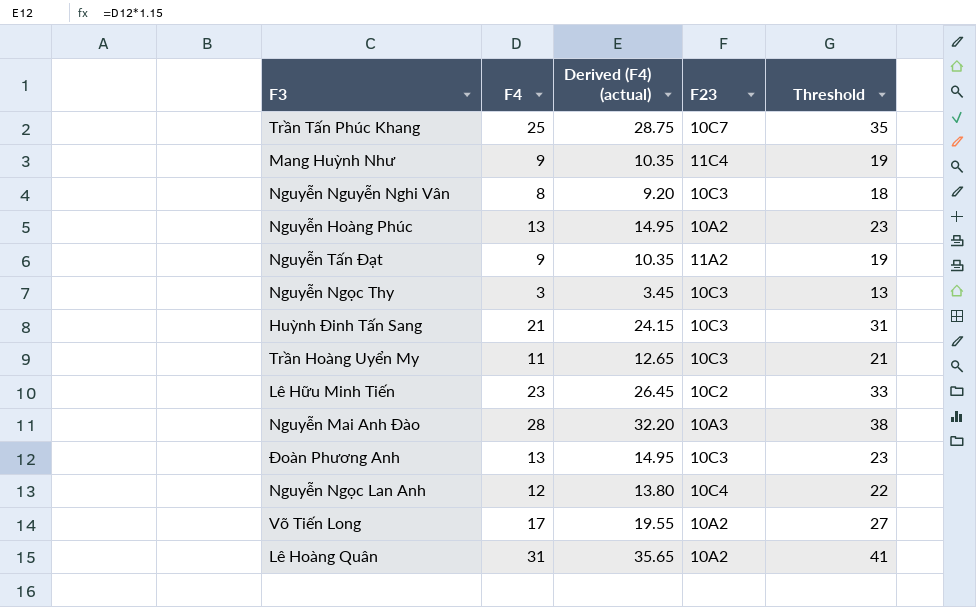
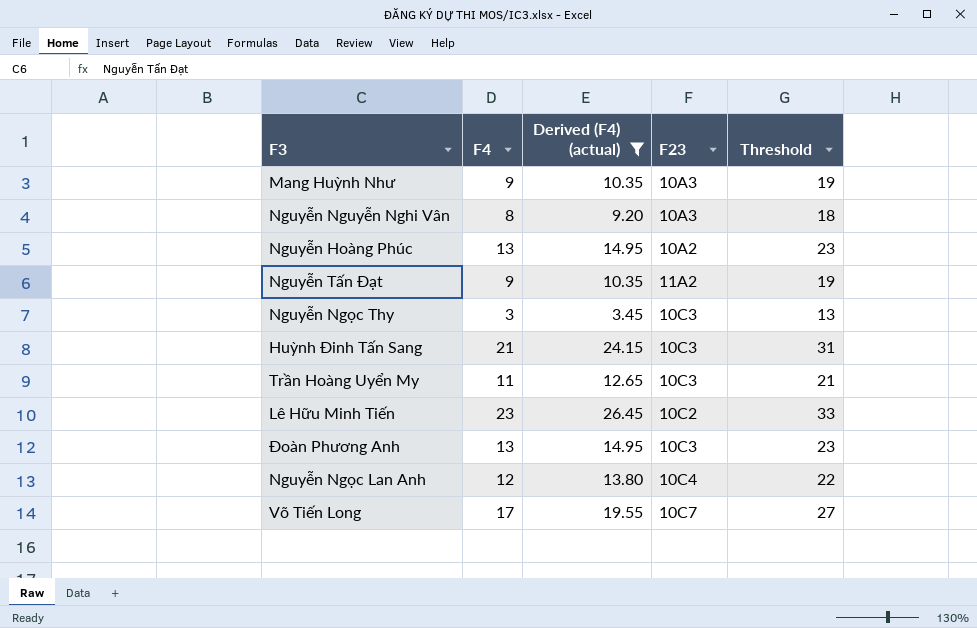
filter: none -> Derived (F4) (actual) <= 26.45
Mang Huỳnh Như | F23: 11C4 -> 10A3
Nguyễn Nguyễn Nghi Vân | F23: 10C3 -> 10A3
Võ Tiến Long | F23: 10A2 -> 10C7

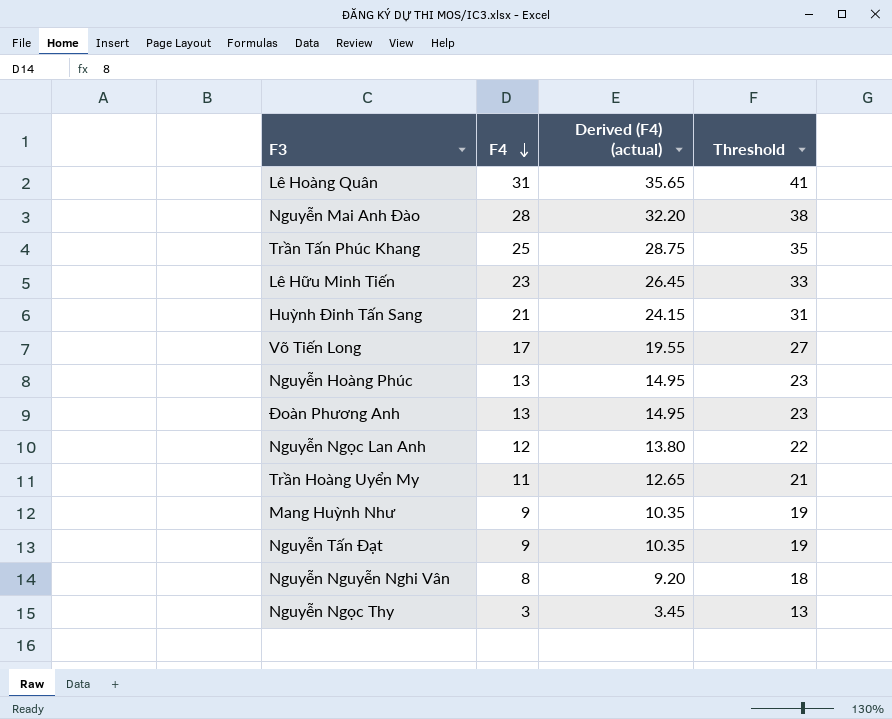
filter: Derived (F4) (actual) <= 26.45 -> none
row order: none -> F4 descending
column F23 | position: 4 -> none

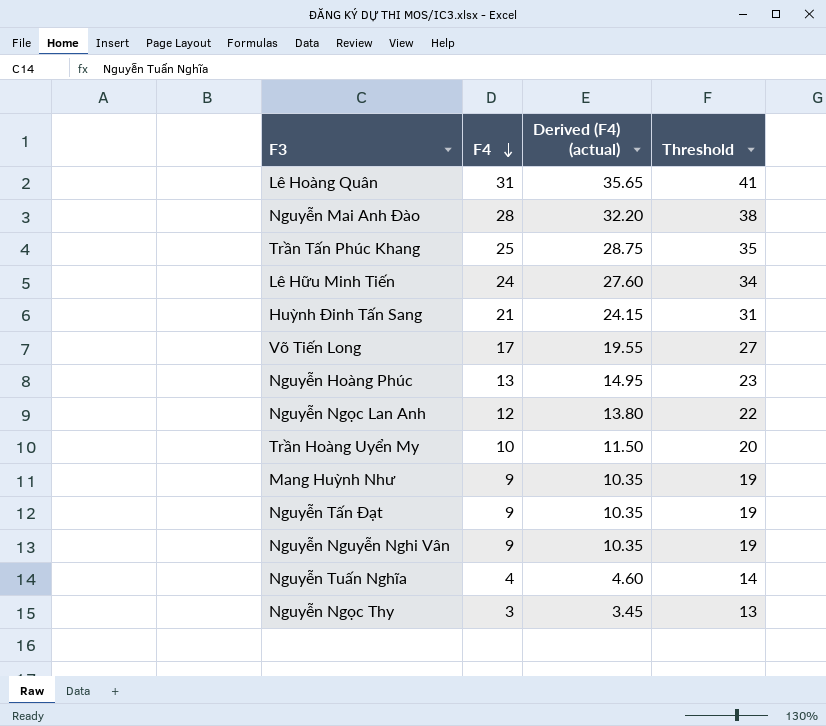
row Đoàn Phương Anh: 13 | 14.95 | 23 -> none
Lê Hữu Minh Tiến | F4: 23 -> 24
Lê Hữu Minh Tiến | Derived (F4) (actual): 26.45 -> 27.60
Lê Hữu Minh Tiến | Threshold: 33 -> 34
Trần Hoàng Uyển My | F4: 11 -> 10
Trần Hoàng Uyển My | Derived (F4) (actual): 12.65 -> 11.50
Trần Hoàng Uyển My | Threshold: 21 -> 20
Nguyễn Nguyễn Nghi Vân | F4: 8 -> 9
Nguyễn Nguyễn Nghi Vân | Derived (F4) (actual): 9.20 -> 10.35
Nguyễn Nguyễn Nghi Vân | Threshold: 18 -> 19
row Nguyễn Tuấn Nghĩa: none -> 4 | 4.60 | 14

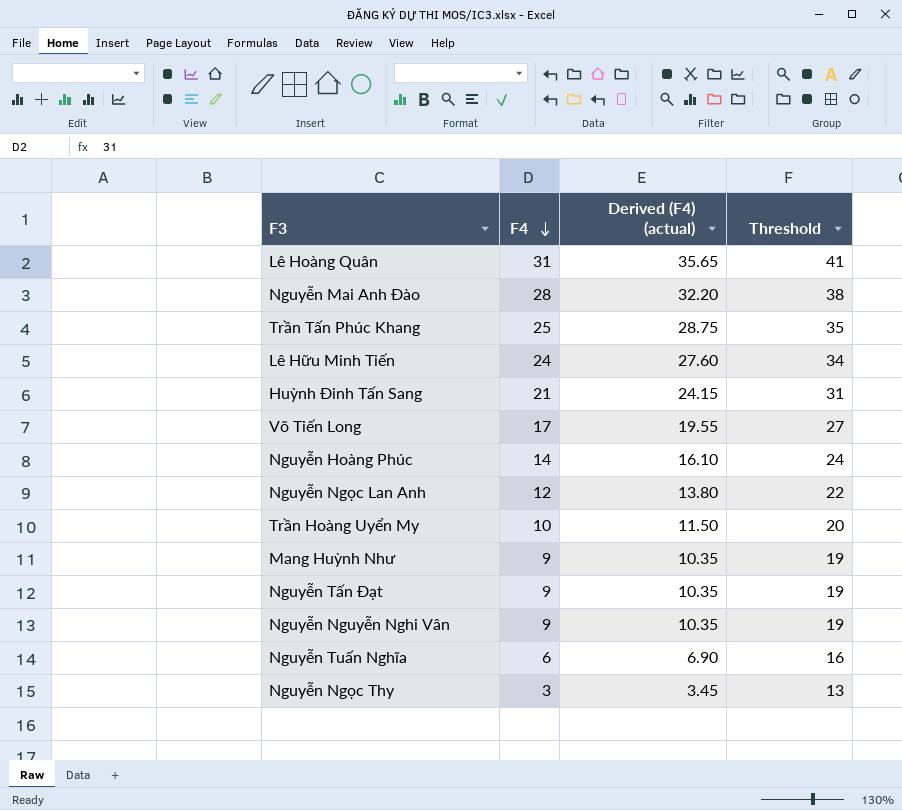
Nguyễn Hoàng Phúc | F4: 13 -> 14
Nguyễn Hoàng Phúc | Derived (F4) (actual): 14.95 -> 16.10
Nguyễn Hoàng Phúc | Threshold: 23 -> 24
Nguyễn Tuấn Nghĩa | F4: 4 -> 6
Nguyễn Tuấn Nghĩa | Derived (F4) (actual): 4.60 -> 6.90
Nguyễn Tuấn Nghĩa | Threshold: 14 -> 16

